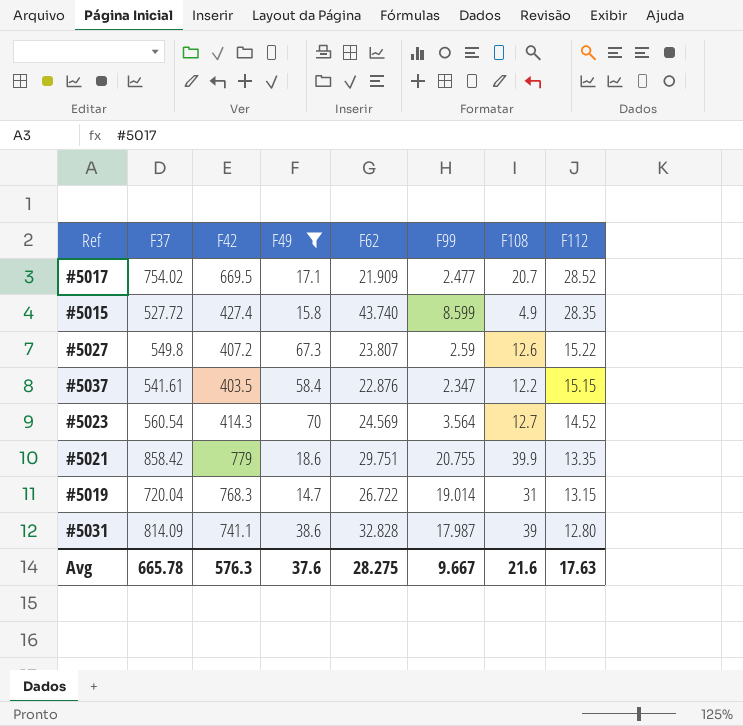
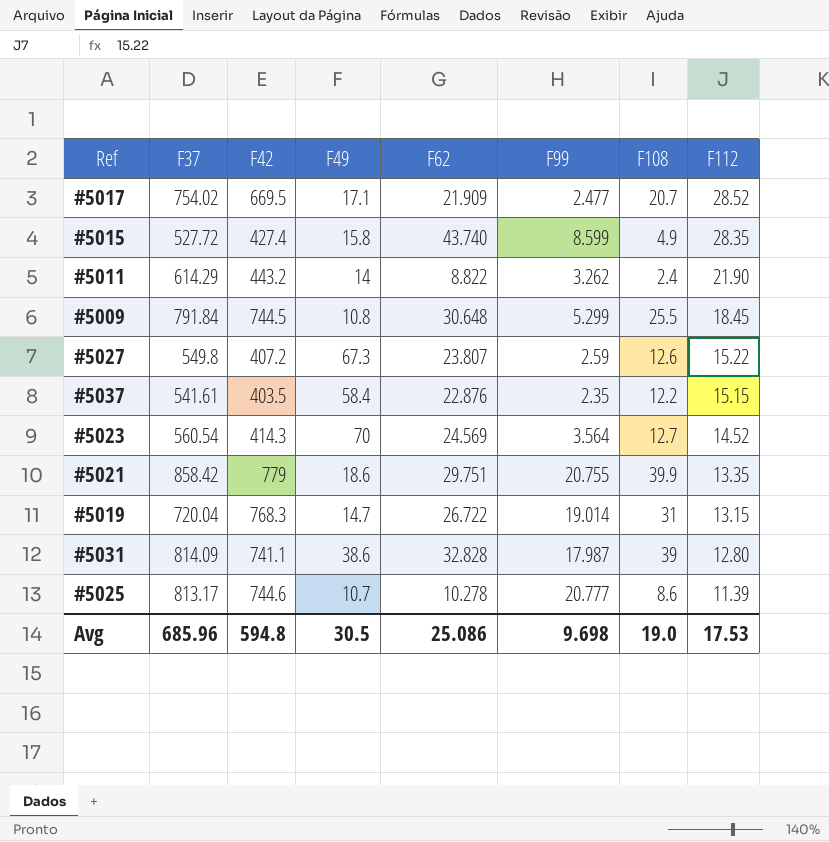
filter: F49 >= 14.7 -> none
#5037 | F99: 2.347 -> 2.35
Avg | F37: 665.78 -> 685.96
Avg | F42: 576.3 -> 594.8
Avg | F49: 37.6 -> 30.5
Avg | F62: 28.275 -> 25.086
Avg | F99: 9.667 -> 9.698
Avg | F108: 21.6 -> 19.0
Avg | F112: 17.63 -> 17.53

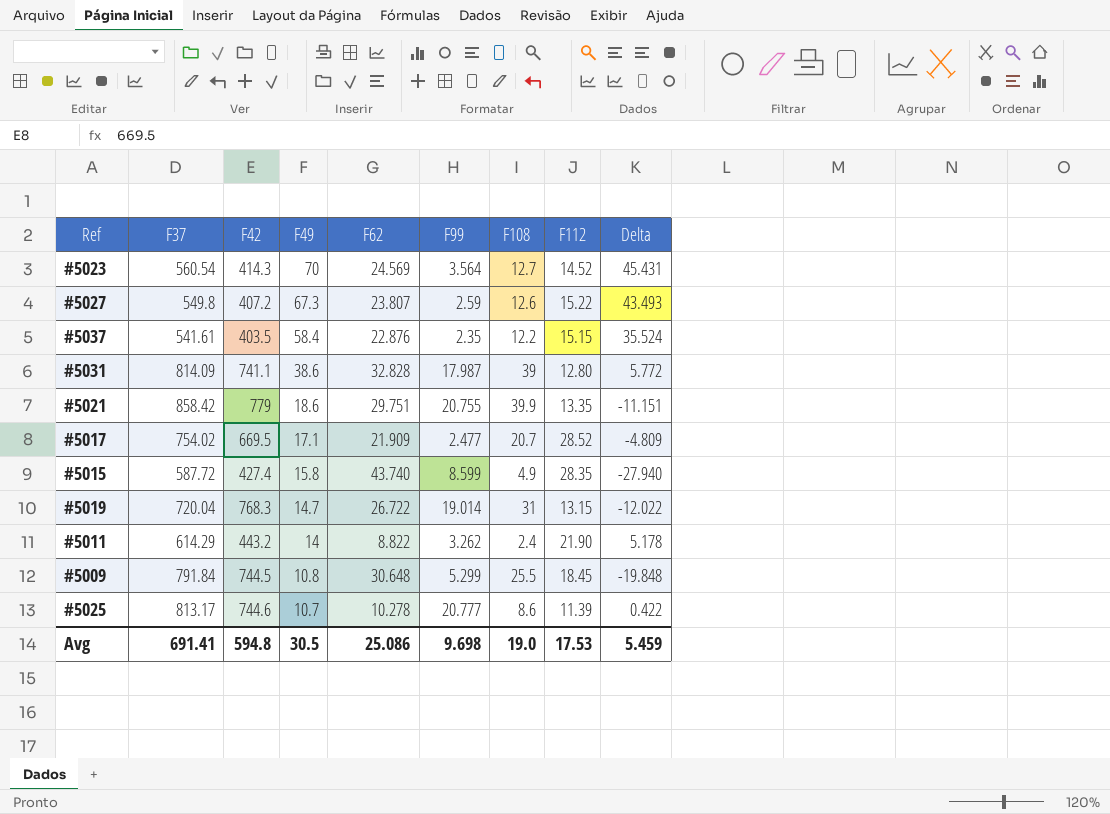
row order: F112 descending -> F49 descending
column Delta | formula: none -> [F49] - [F62]
#5015 | F37: 527.72 -> 587.72
Avg | F37: 685.96 -> 691.41

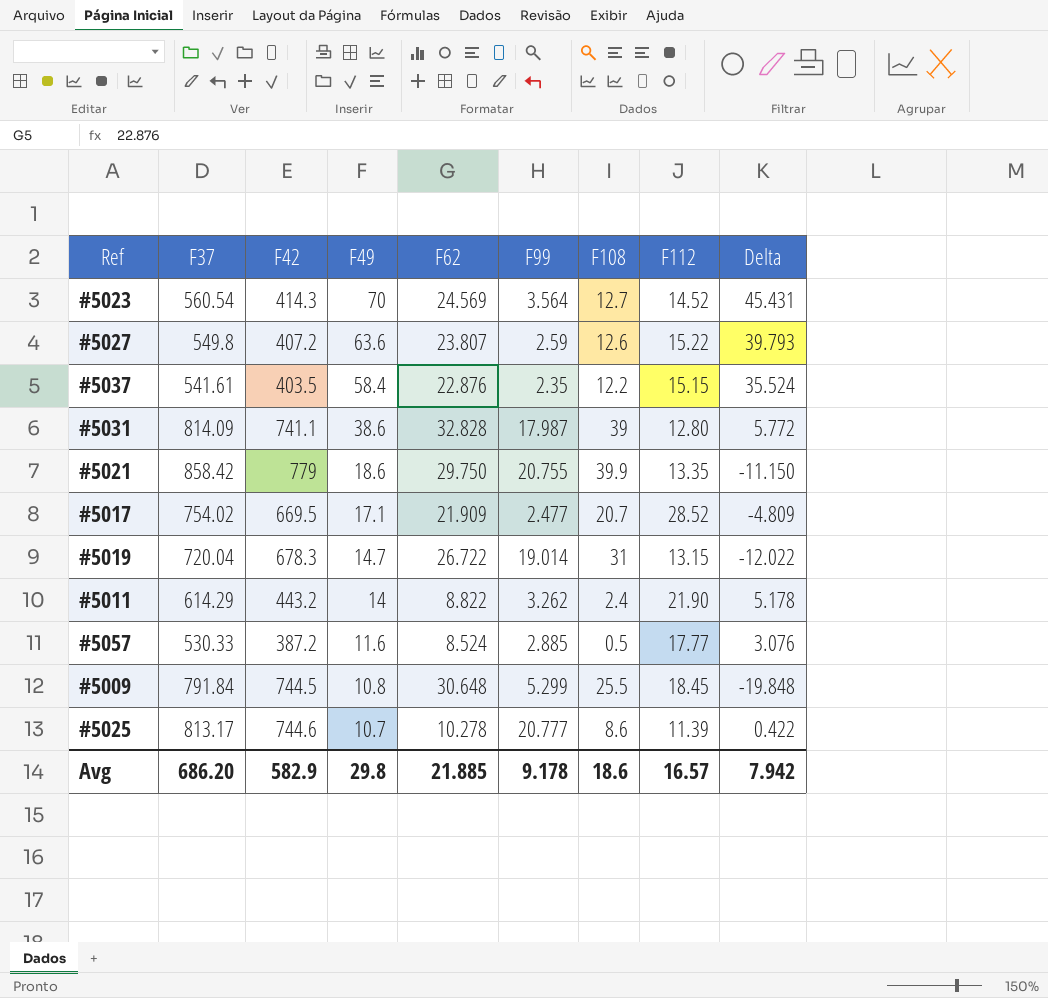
row #5015: 587.72 | 427.4 | 15.8 | 43.740 | 8.599 | 4.9 | 28.35 | -27.940 -> none
#5027 | F49: 67.3 -> 63.6
#5027 | Delta: 43.493 -> 39.793
#5021 | F62: 29.751 -> 29.750
#5021 | Delta: -11.151 -> -11.150
#5019 | F42: 768.3 -> 678.3
row #5057: none -> 530.33 | 387.2 | 11.6 | 8.524 | 2.885 | 0.5 | 17.77 | 3.076
Avg | F37: 691.41 -> 686.20
Avg | F42: 594.8 -> 582.9
Avg | F49: 30.5 -> 29.8
Avg | F62: 25.086 -> 21.885
Avg | F99: 9.698 -> 9.178
Avg | F108: 19.0 -> 18.6
Avg | F112: 17.53 -> 16.57
Avg | Delta: 5.459 -> 7.942

